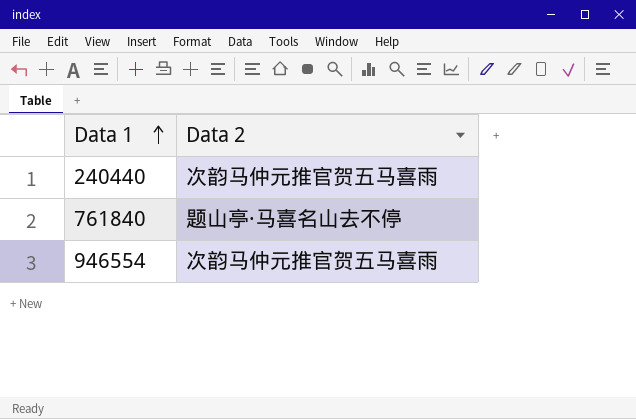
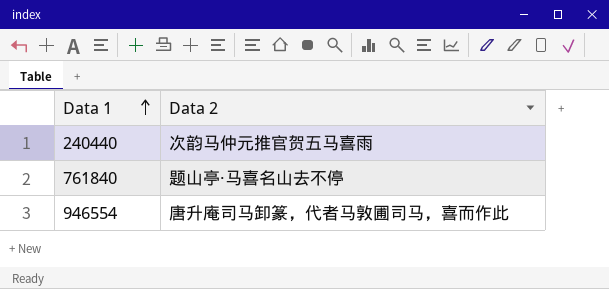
946554 | Data 2: 次韵马仲元推官贺五马喜雨 -> 唐升庵司马卸篆，代者马敦圃司马，喜而作此

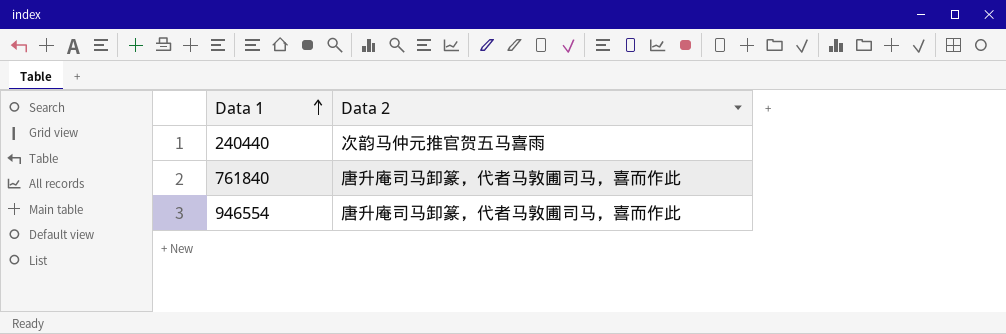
761840 | Data 2: 题山亭·马喜名山去不停 -> 唐升庵司马卸篆，代者马敦圃司马，喜而作此

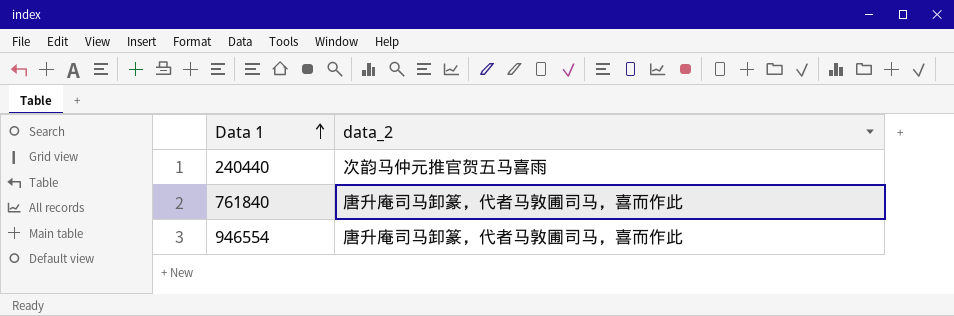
column name: Data 2 -> data_2

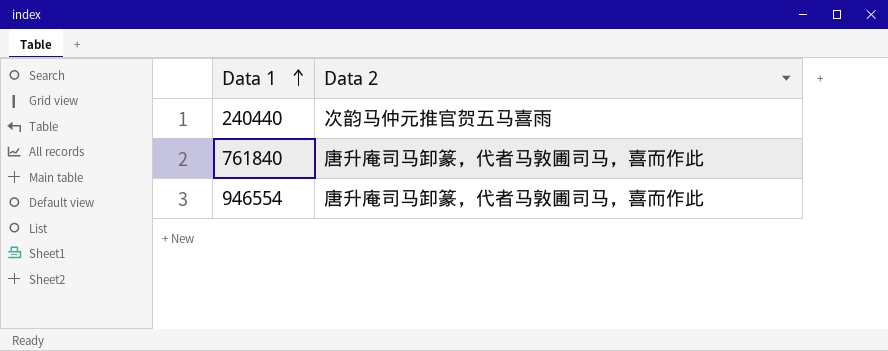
column name: data_2 -> Data 2

